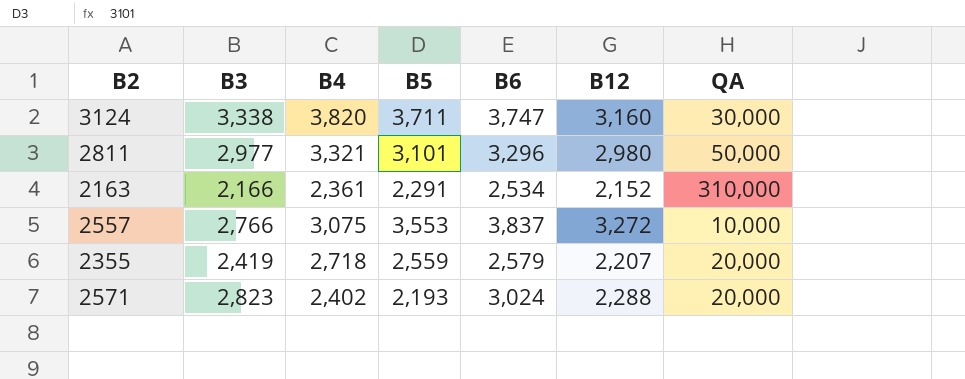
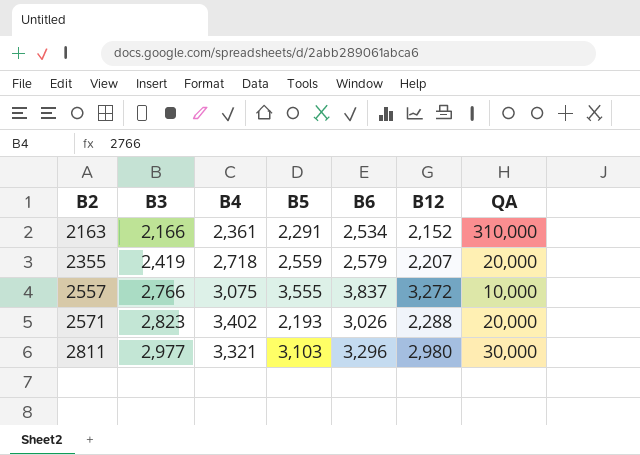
row order: none -> B2 ascending
row 3124: 3,338 | 3,820 | 3,711 | 3,747 | 3,160 | 30,000 -> none
2557 | B5: 3,553 -> 3,555
2571 | B4: 2,402 -> 3,402
2571 | B6: 3,024 -> 3,026
2811 | B5: 3,101 -> 3,103
2811 | QA: 50,000 -> 30,000

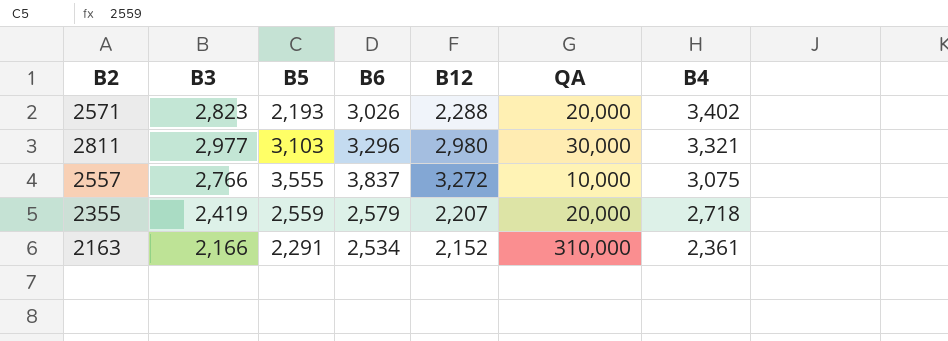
row order: B2 ascending -> B4 descending
column B4 | position: 3 -> 7

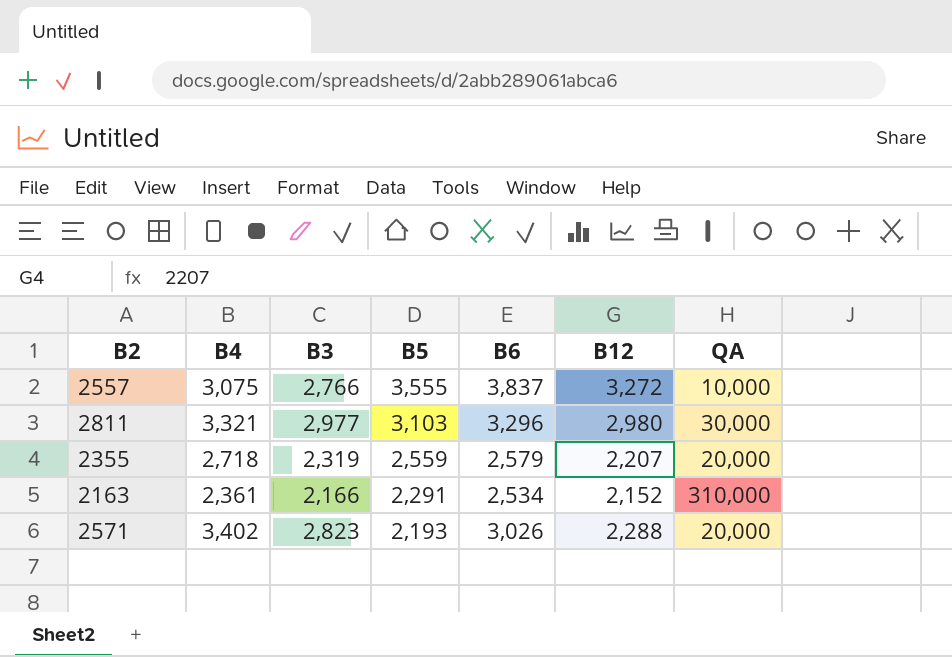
row order: B4 descending -> B5 descending
column B4 | position: 7 -> 2
2355 | B3: 2,419 -> 2,319

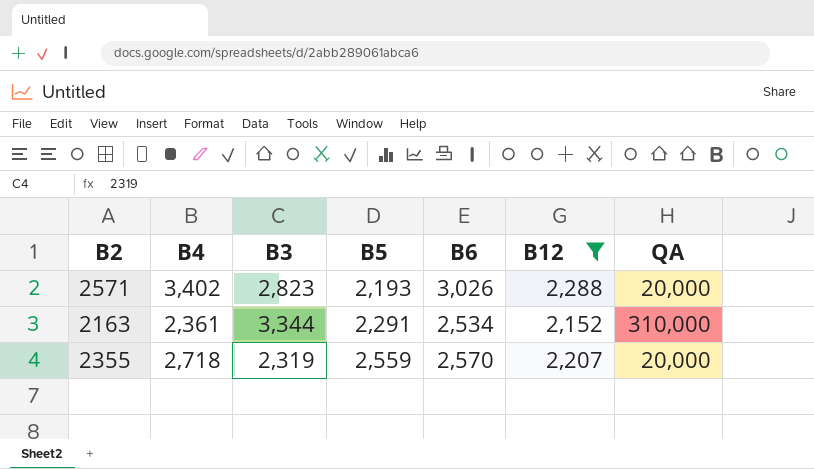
filter: none -> B12 <= 2,288
row order: B5 descending -> B5 ascending
2163 | B3: 2,166 -> 3,344
2355 | B6: 2,579 -> 2,570

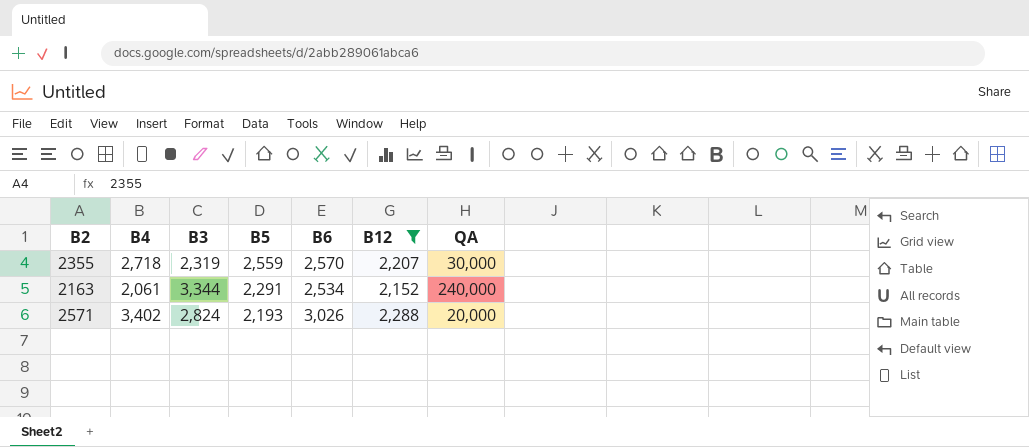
row order: B5 ascending -> B5 descending
2355 | QA: 20,000 -> 30,000
2163 | B4: 2,361 -> 2,061
2163 | QA: 310,000 -> 240,000
2571 | B3: 2,823 -> 2,824

